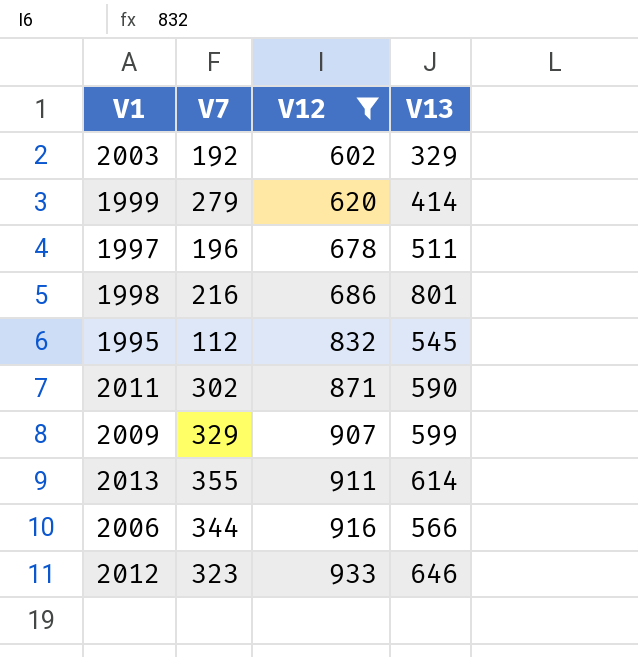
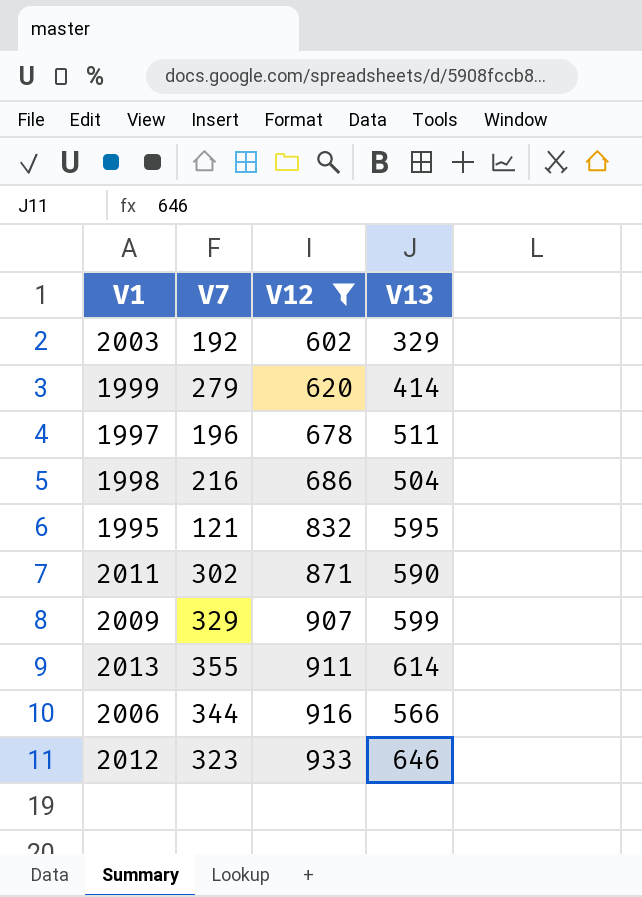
1998 | V13: 801 -> 504
1995 | V7: 112 -> 121
1995 | V13: 545 -> 595

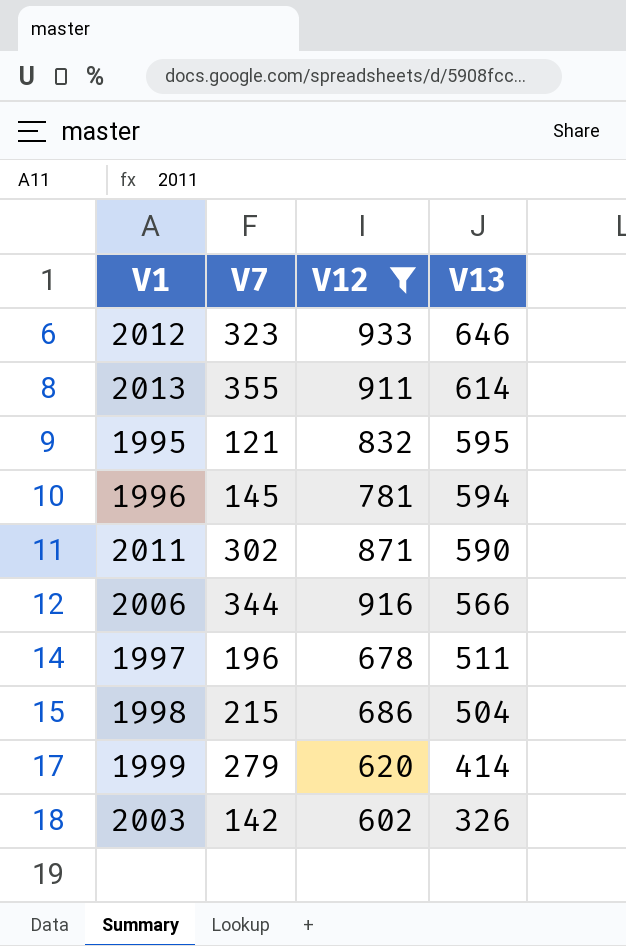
row order: V12 ascending -> V13 descending
row 2009: 329 | 907 | 599 -> none
row 1996: none -> 145 | 781 | 594
1998 | V7: 216 -> 215
2003 | V7: 192 -> 142
2003 | V13: 329 -> 326

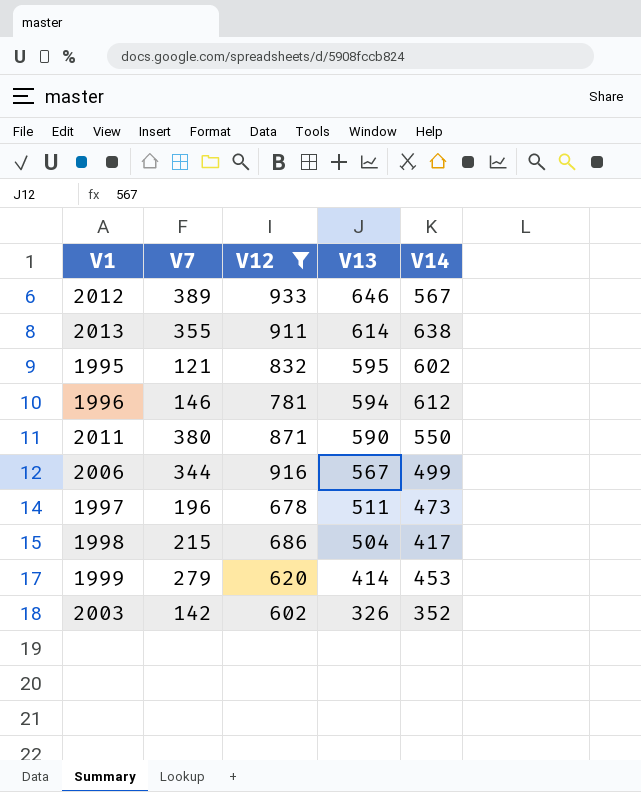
column V14 | position: none -> 5
2012 | V7: 323 -> 389
1996 | V7: 145 -> 146
2011 | V7: 302 -> 380
2006 | V13: 566 -> 567

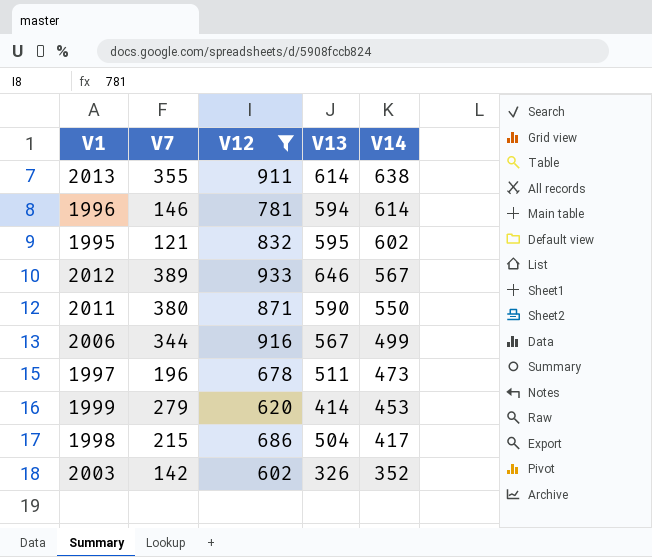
row order: V13 descending -> V14 descending
1996 | V14: 612 -> 614

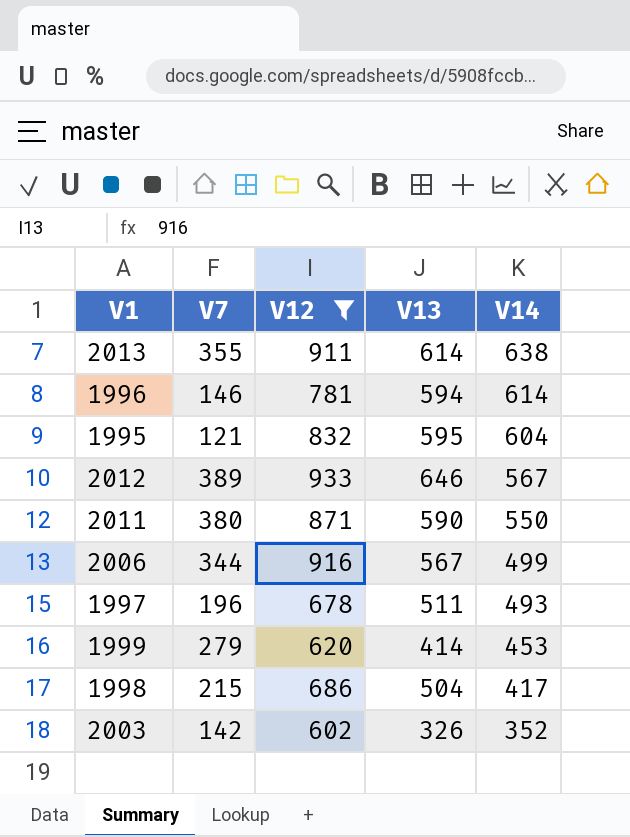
1995 | V14: 602 -> 604
1997 | V14: 473 -> 493

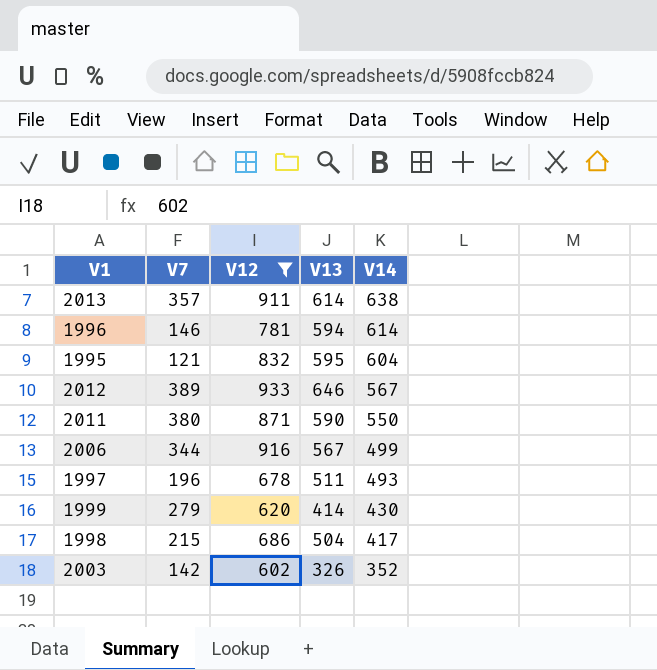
2013 | V7: 355 -> 357
1999 | V14: 453 -> 430

